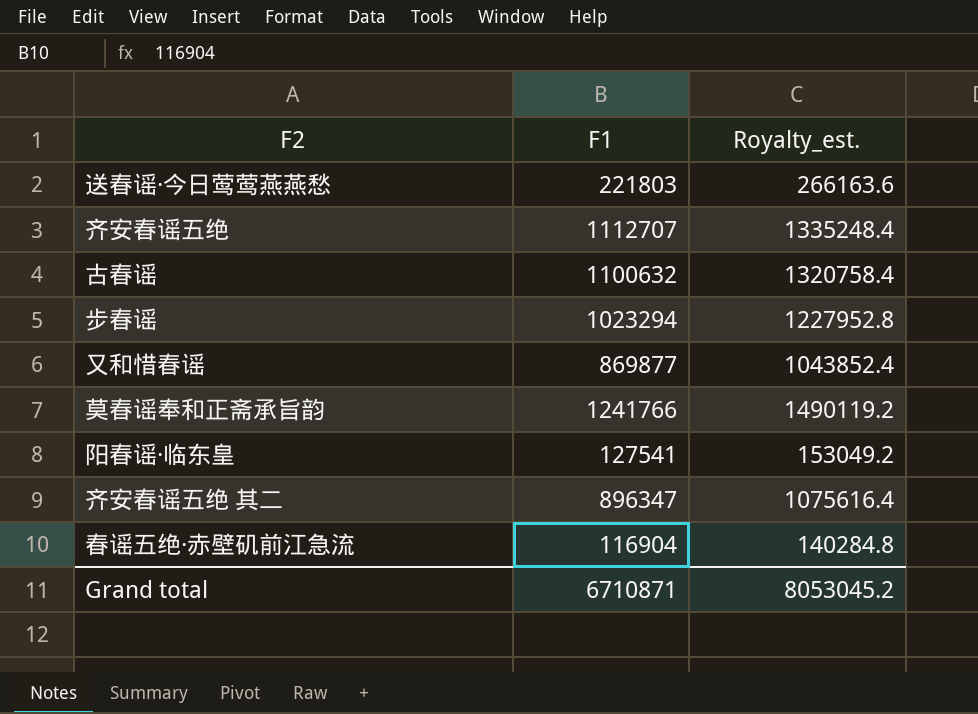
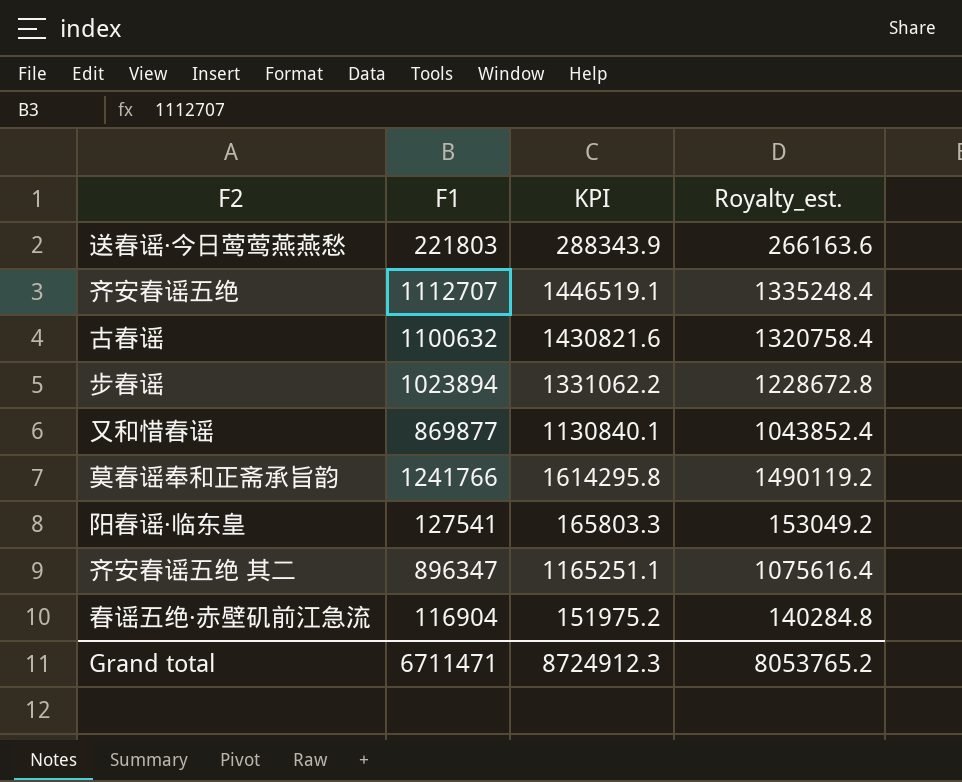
column KPI | formula: none -> [F1] * 1.3
步春谣 | F1: 1023294 -> 1023894
步春谣 | Royalty_est.: 1227952.8 -> 1228672.8
Grand total | F1: 6710871 -> 6711471
Grand total | Royalty_est.: 8053045.2 -> 8053765.2

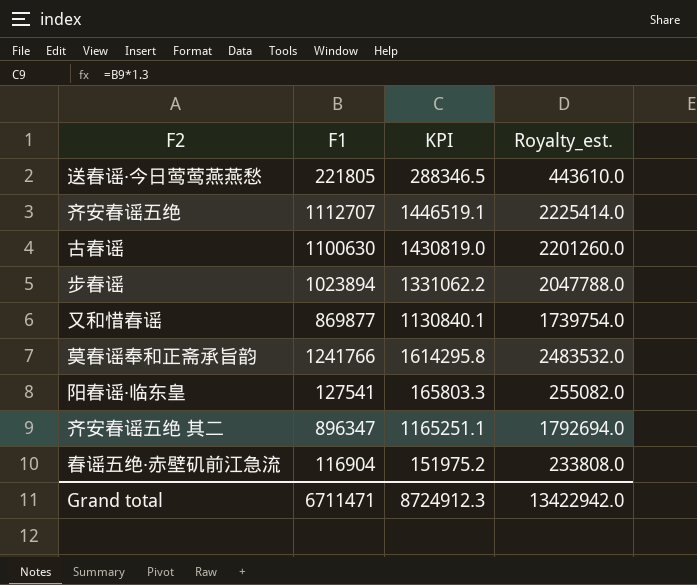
column Royalty_est. | formula: [F1] * 1.2 -> [F1] * 2
送春谣·今日莺莺燕燕愁 | F1: 221803 -> 221805
送春谣·今日莺莺燕燕愁 | KPI: 288343.9 -> 288346.5
古春谣 | F1: 1100632 -> 1100630
古春谣 | KPI: 1430821.6 -> 1430819.0
Grand total | Royalty_est.: 8053765.2 -> 13422942.0

